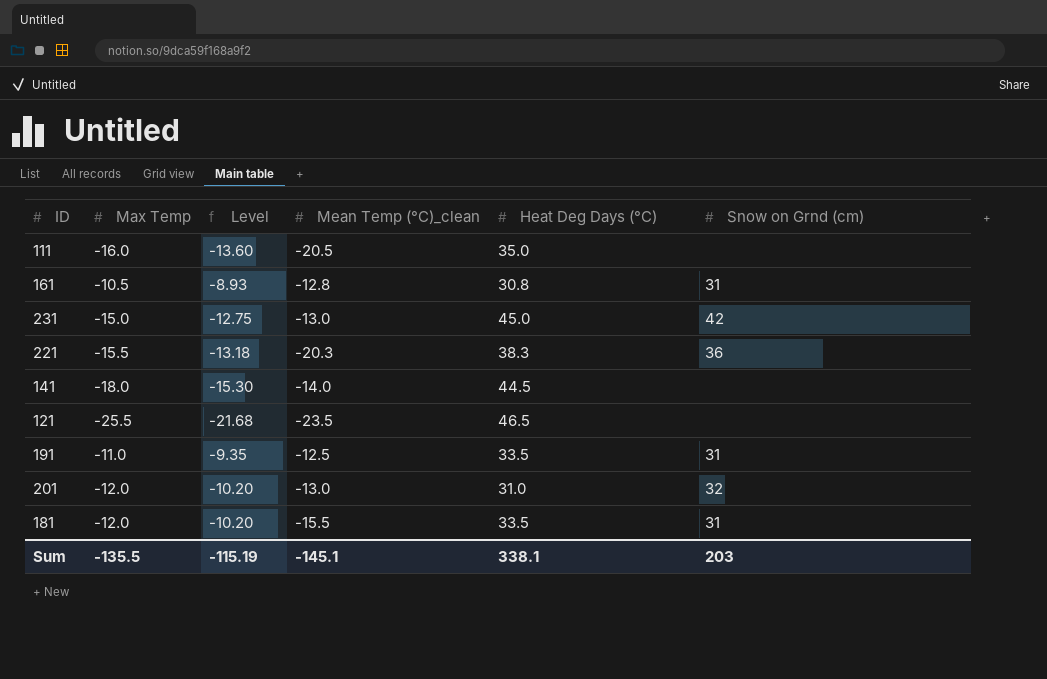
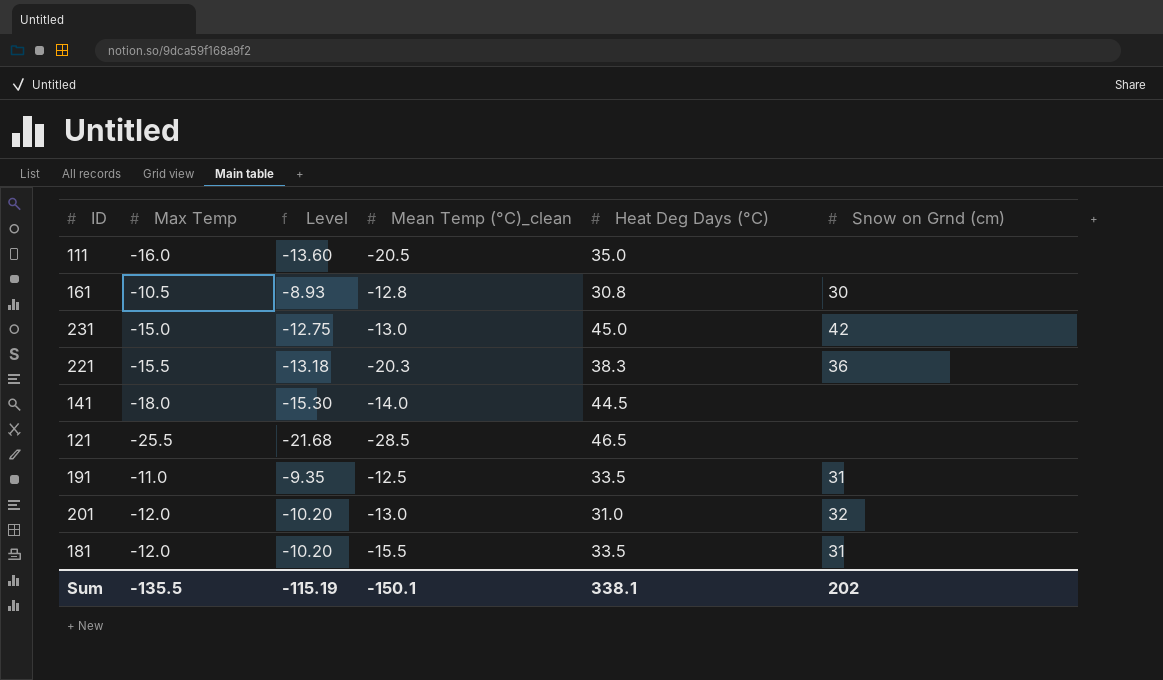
161 | Snow on Grnd (cm): 31 -> 30
121 | Mean Temp (°C)_clean: -23.5 -> -28.5
Sum | Mean Temp (°C)_clean: -145.1 -> -150.1
Sum | Snow on Grnd (cm): 203 -> 202

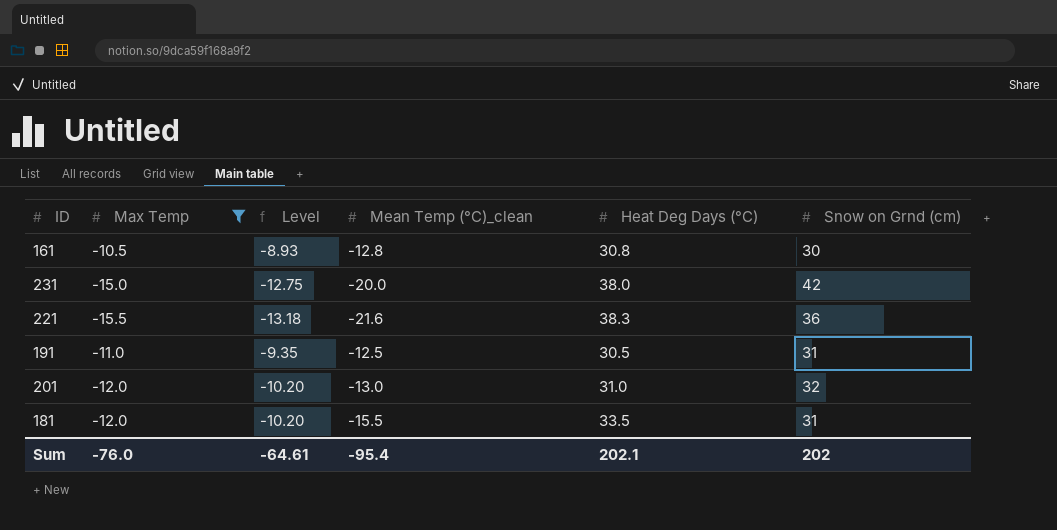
filter: none -> Max Temp >= -15.5
231 | Mean Temp (°C)_clean: -13.0 -> -20.0
231 | Heat Deg Days (°C): 45.0 -> 38.0
221 | Mean Temp (°C)_clean: -20.3 -> -21.6
191 | Heat Deg Days (°C): 33.5 -> 30.5
Sum | Max Temp: -135.5 -> -76.0
Sum | Level: -115.19 -> -64.61
Sum | Mean Temp (°C)_clean: -150.1 -> -95.4
Sum | Heat Deg Days (°C): 338.1 -> 202.1

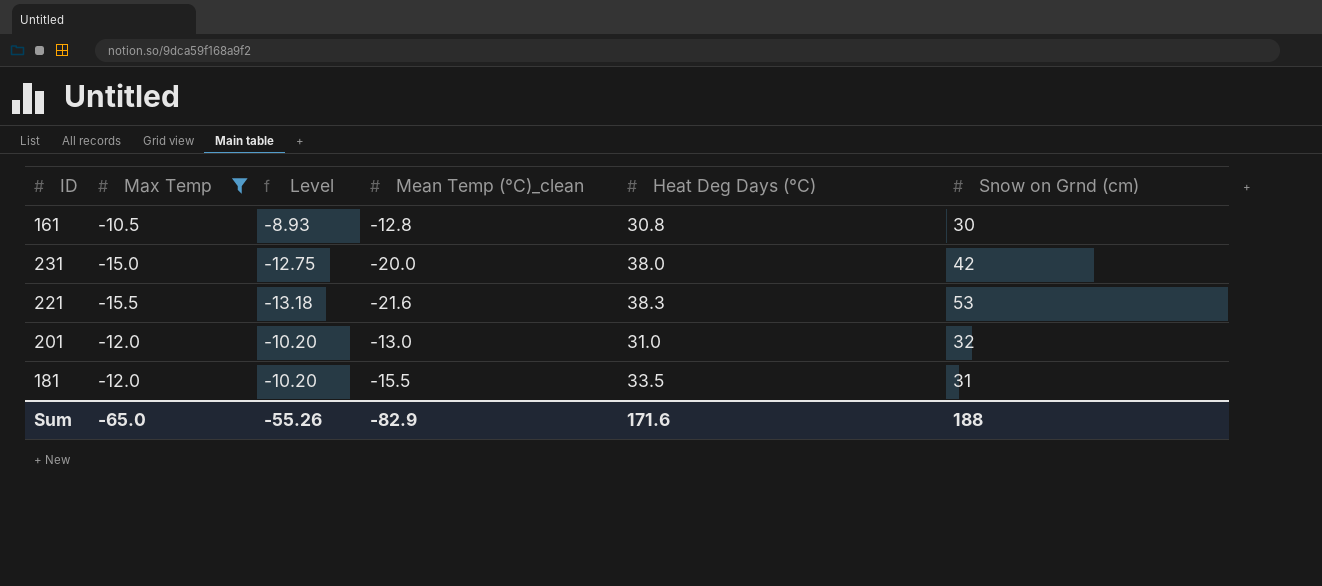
row 191: -11.0 | -9.35 | -12.5 | 30.5 | 31 -> none
221 | Snow on Grnd (cm): 36 -> 53
Sum | Max Temp: -76.0 -> -65.0
Sum | Level: -64.61 -> -55.26
Sum | Mean Temp (°C)_clean: -95.4 -> -82.9
Sum | Heat Deg Days (°C): 202.1 -> 171.6
Sum | Snow on Grnd (cm): 202 -> 188

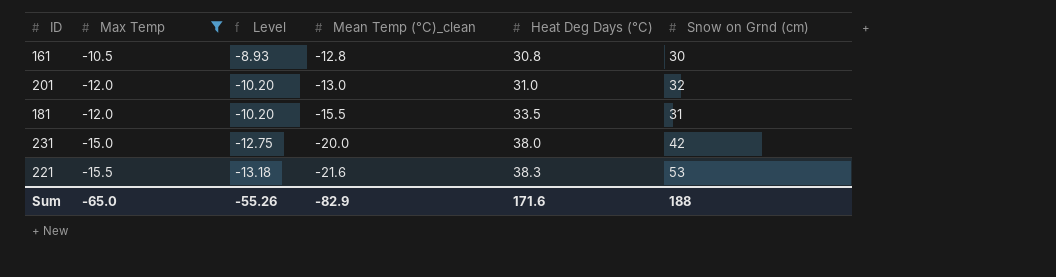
row order: none -> Max Temp descending

